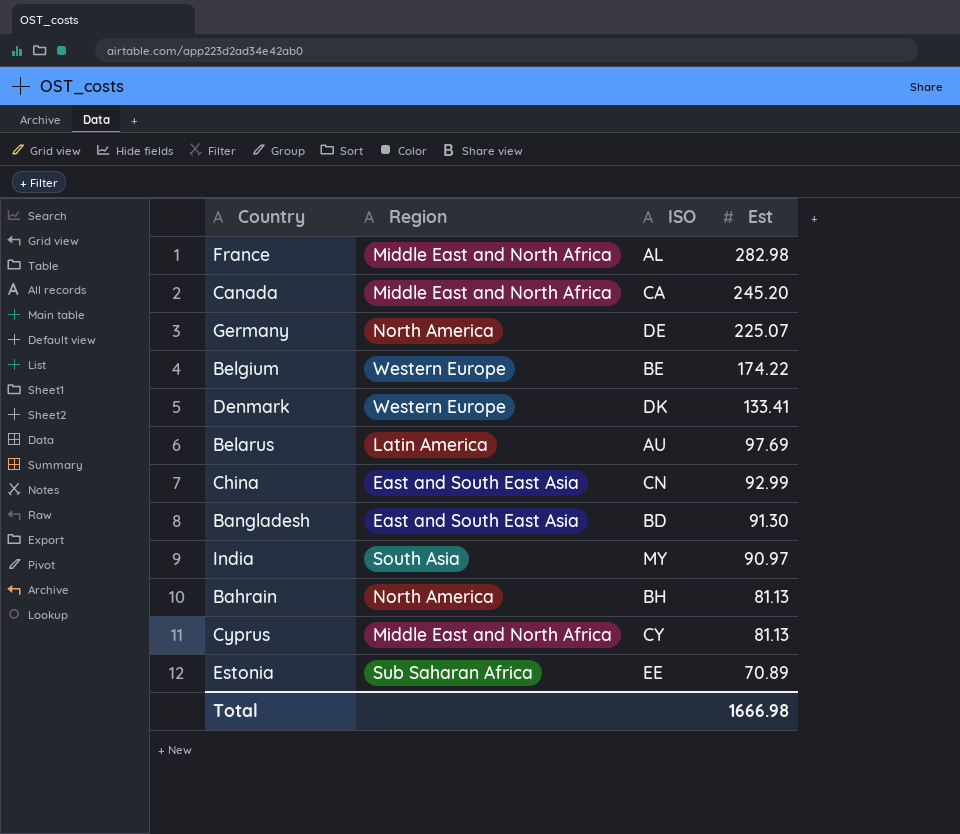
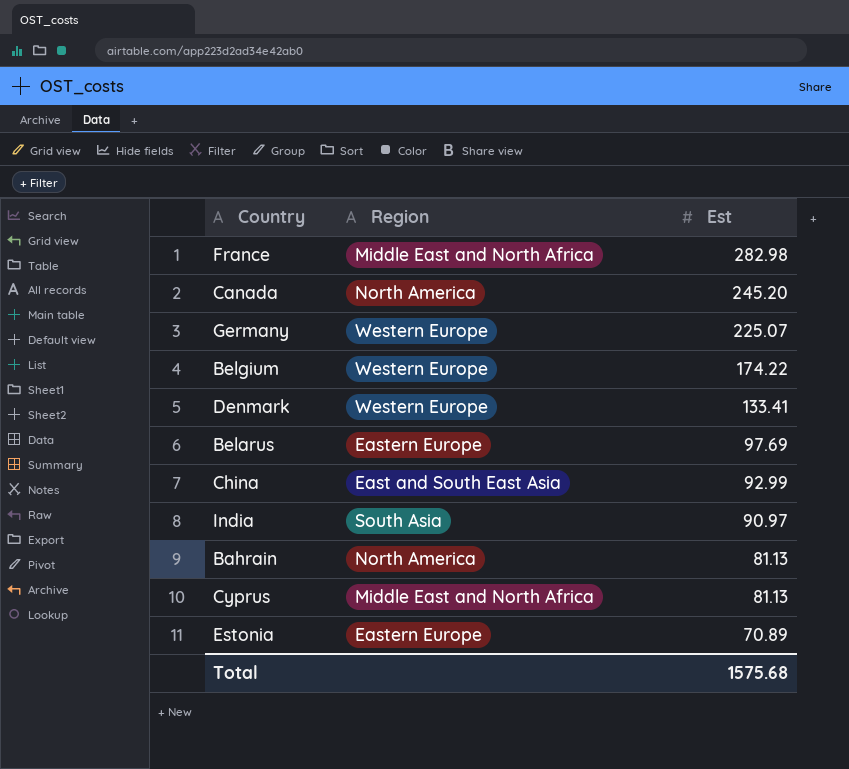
column ISO | position: 3 -> none
row Bangladesh: East and South East Asia | BD | 91.30 -> none
Canada | Region: Middle East and North Africa -> North America
Germany | Region: North America -> Western Europe
Belarus | Region: Latin America -> Eastern Europe
Estonia | Region: Sub Saharan Africa -> Eastern Europe
Total | Est: 1666.98 -> 1575.68

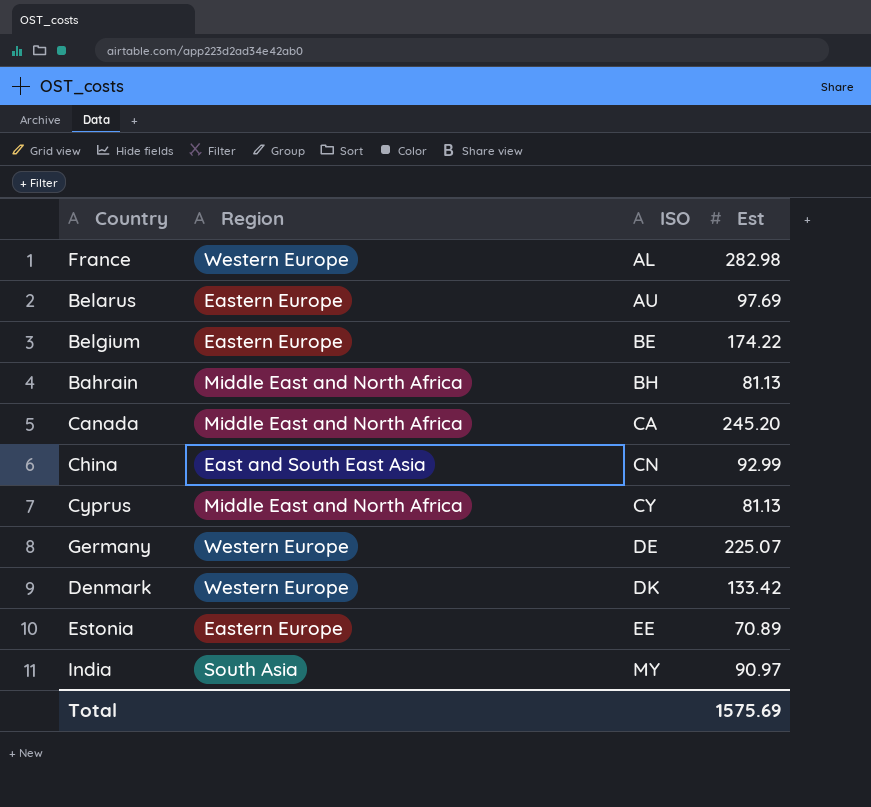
row order: Est descending -> ISO ascending
column ISO | position: none -> 3
France | Region: Middle East and North Africa -> Western Europe
Belgium | Region: Western Europe -> Eastern Europe
Bahrain | Region: North America -> Middle East and North Africa
Canada | Region: North America -> Middle East and North Africa
Denmark | Est: 133.41 -> 133.42
Total | Est: 1575.68 -> 1575.69

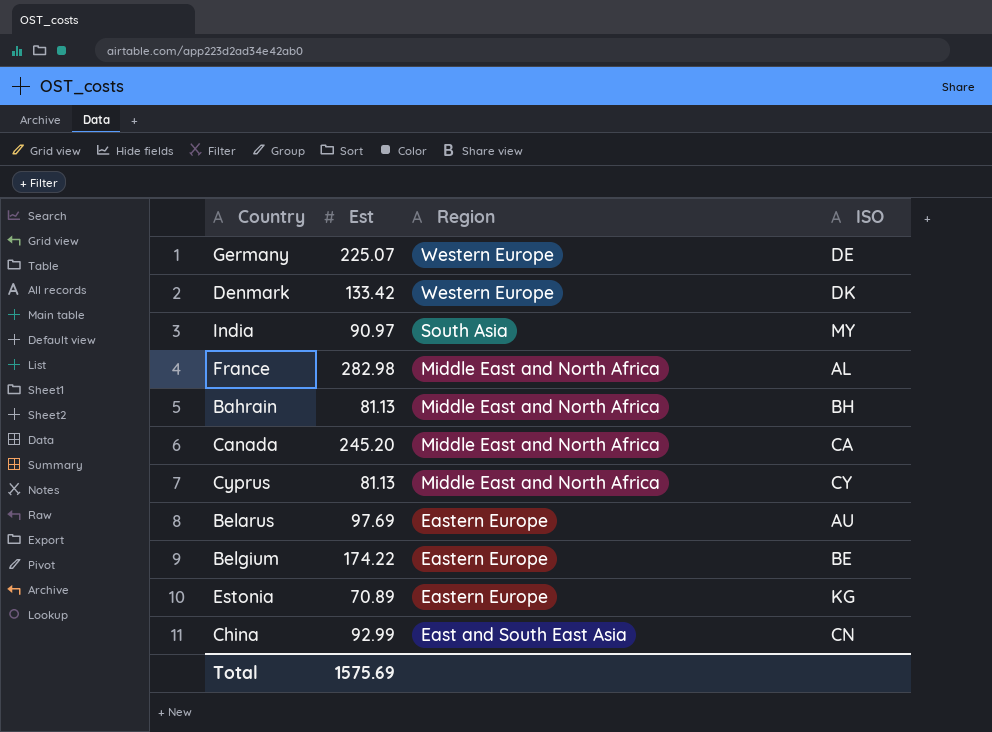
row order: ISO ascending -> Region descending
column Est | position: 4 -> 2
France | Region: Western Europe -> Middle East and North Africa
Estonia | ISO: EE -> KG

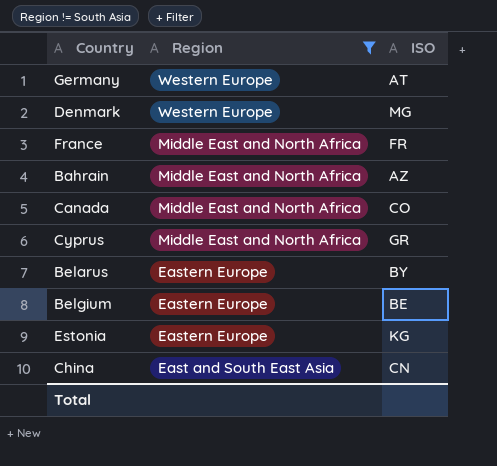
filter: none -> Region != South Asia
column Est | position: 2 -> none
Germany | ISO: DE -> AT
Denmark | ISO: DK -> MG
France | ISO: AL -> FR
Bahrain | ISO: BH -> AZ
Canada | ISO: CA -> CO
Cyprus | ISO: CY -> GR
Belarus | ISO: AU -> BY

